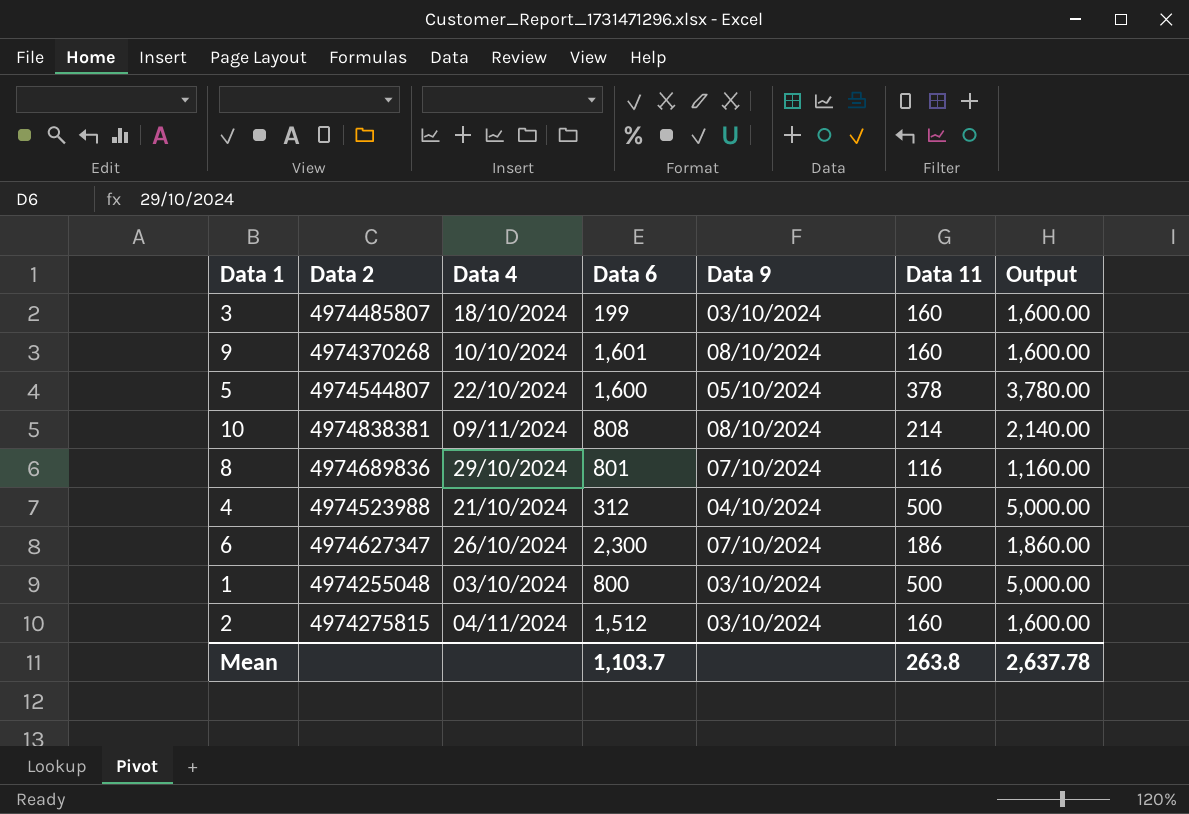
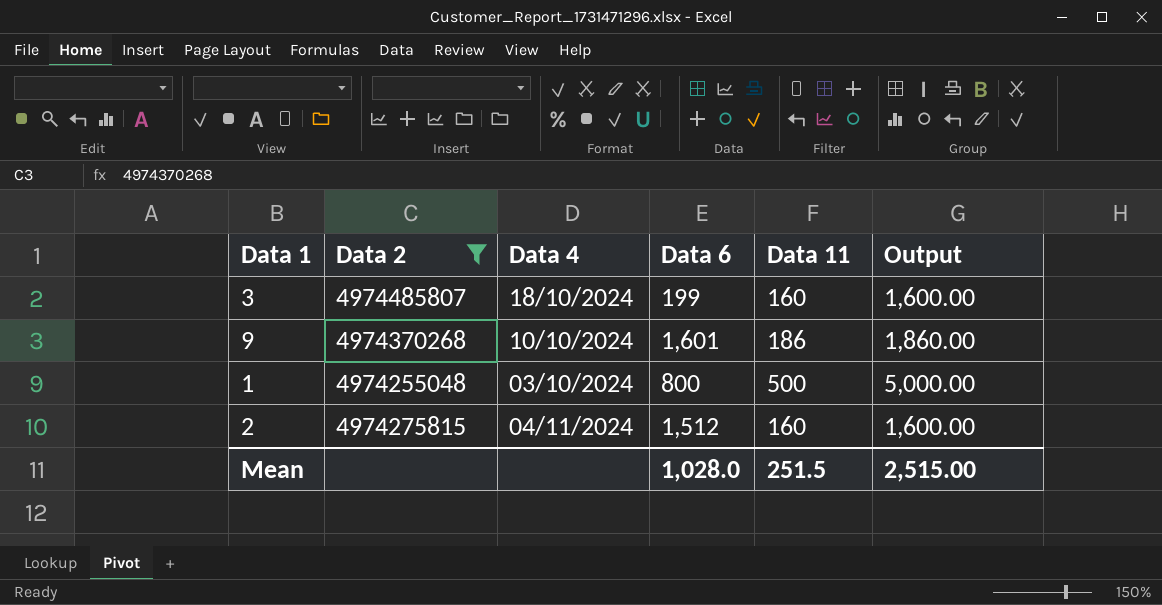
filter: none -> Data 2 <= 4974485807
column Data 9 | position: 5 -> none
9 | Data 11: 160 -> 186
9 | Output: 1,600.00 -> 1,860.00
Mean | Data 6: 1,103.7 -> 1,028.0
Mean | Data 11: 263.8 -> 251.5
Mean | Output: 2,637.78 -> 2,515.00

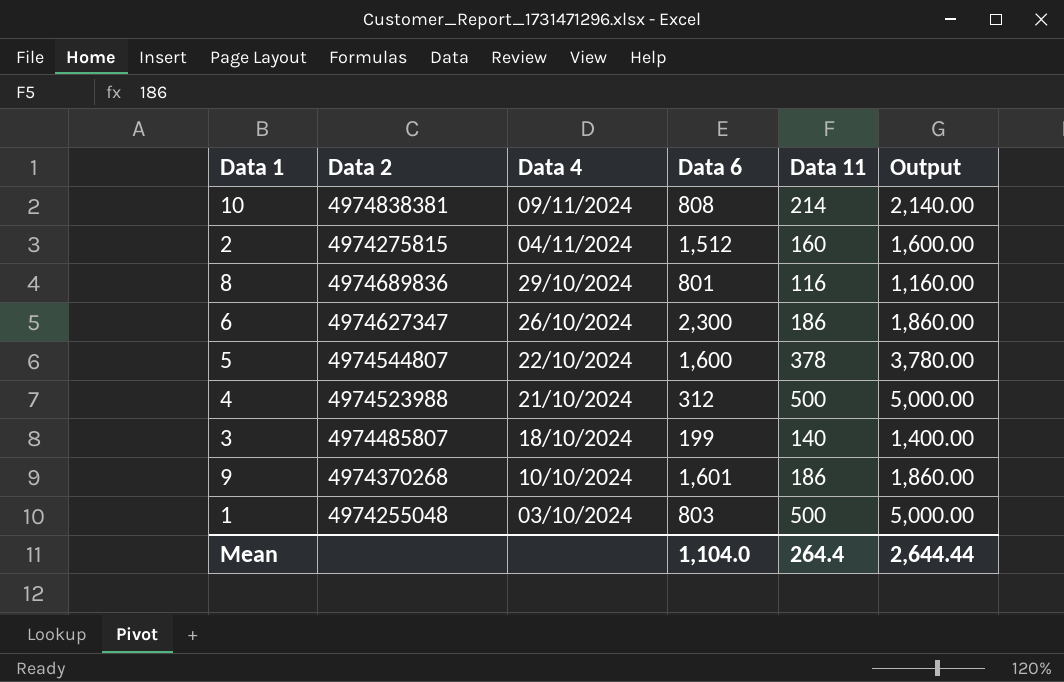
filter: Data 2 <= 4974485807 -> none
row order: none -> Data 4 descending
3 | Data 11: 160 -> 140
3 | Output: 1,600.00 -> 1,400.00
1 | Data 6: 800 -> 803
Mean | Data 6: 1,028.0 -> 1,104.0
Mean | Data 11: 251.5 -> 264.4
Mean | Output: 2,515.00 -> 2,644.44

